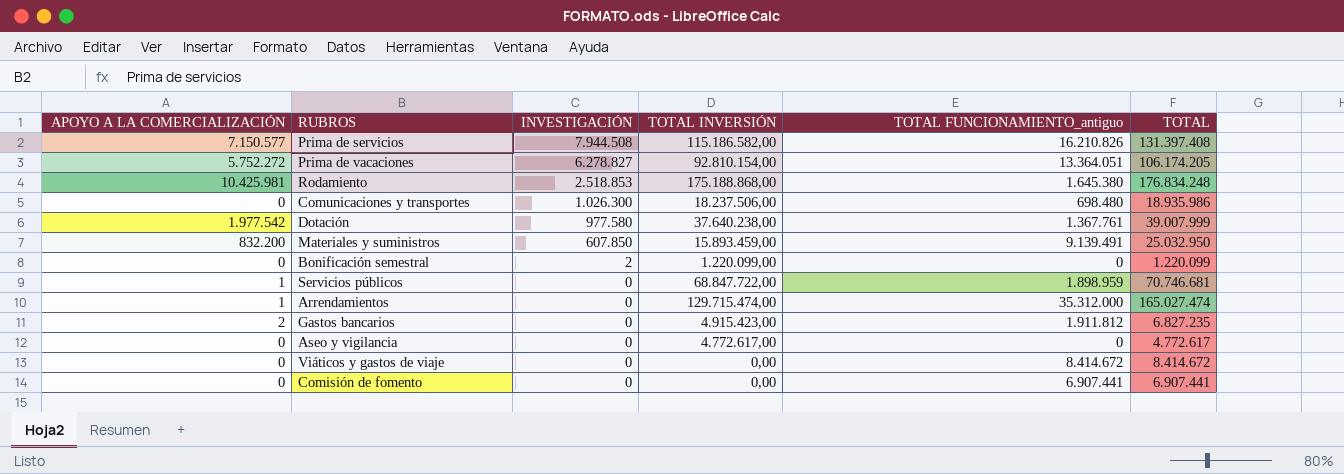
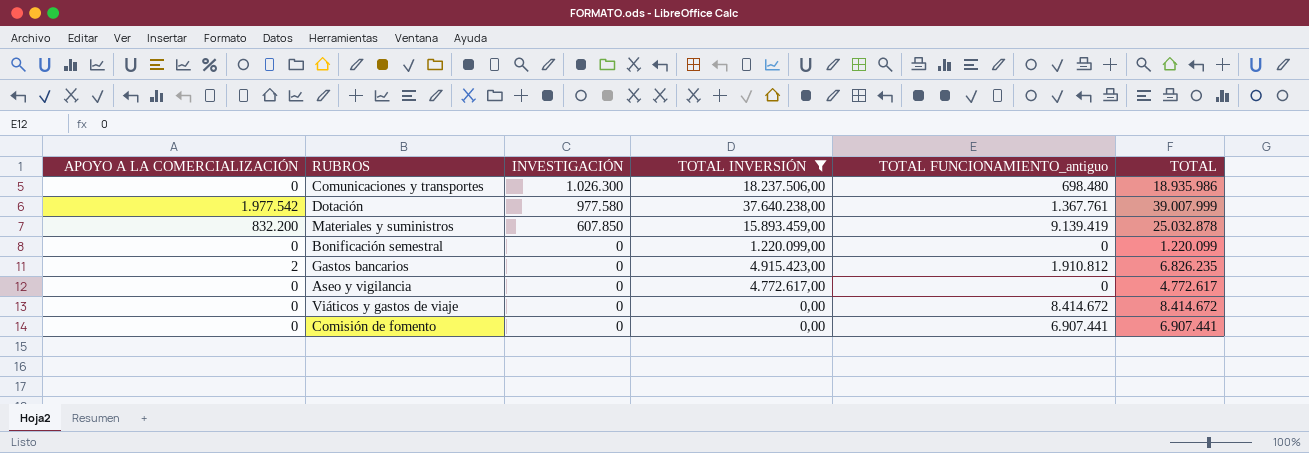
filter: none -> TOTAL INVERSIÓN <= 37.640.238,00
Materiales y suministros | TOTAL FUNCIONAMIENTO_antiguo: 9.139.491 -> 9.139.419
Materiales y suministros | TOTAL: 25.032.950 -> 25.032.878
Bonificación semestral | INVESTIGACIÓN: 2 -> 0
Gastos bancarios | TOTAL FUNCIONAMIENTO_antiguo: 1.911.812 -> 1.910.812
Gastos bancarios | TOTAL: 6.827.235 -> 6.826.235

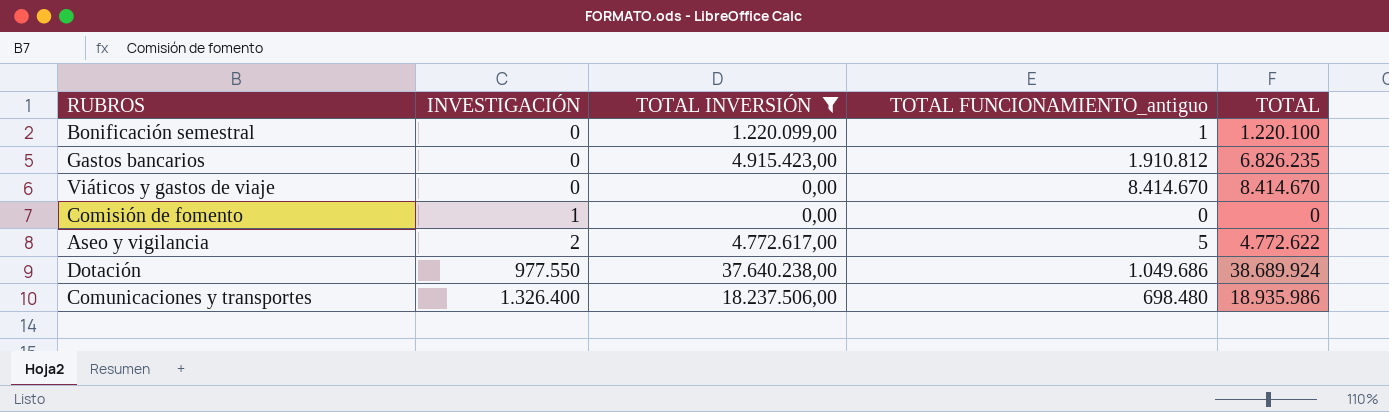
row order: INVESTIGACIÓN descending -> INVESTIGACIÓN ascending
column APOYO A LA COMERCIALIZACIÓN | position: 1 -> none
row Materiales y suministros: 832.200 | 607.850 | 15.893.459,00 | 9.139.419 | 25.032.878 -> none
Bonificación semestral | TOTAL FUNCIONAMIENTO_antiguo: 0 -> 1
Bonificación semestral | TOTAL: 1.220.099 -> 1.220.100
Viáticos y gastos de viaje | TOTAL FUNCIONAMIENTO_antiguo: 8.414.672 -> 8.414.670
Viáticos y gastos de viaje | TOTAL: 8.414.672 -> 8.414.670
Comisión de fomento | INVESTIGACIÓN: 0 -> 1
Comisión de fomento | TOTAL FUNCIONAMIENTO_antiguo: 6.907.441 -> 0
Comisión de fomento | TOTAL: 6.907.441 -> 0
Aseo y vigilancia | INVESTIGACIÓN: 0 -> 2
Aseo y vigilancia | TOTAL FUNCIONAMIENTO_antiguo: 0 -> 5
Aseo y vigilancia | TOTAL: 4.772.617 -> 4.772.622
Dotación | INVESTIGACIÓN: 977.580 -> 977.550
Dotación | TOTAL FUNCIONAMIENTO_antiguo: 1.367.761 -> 1.049.686
Dotación | TOTAL: 39.007.999 -> 38.689.924
Comunicaciones y transportes | INVESTIGACIÓN: 1.026.300 -> 1.326.400

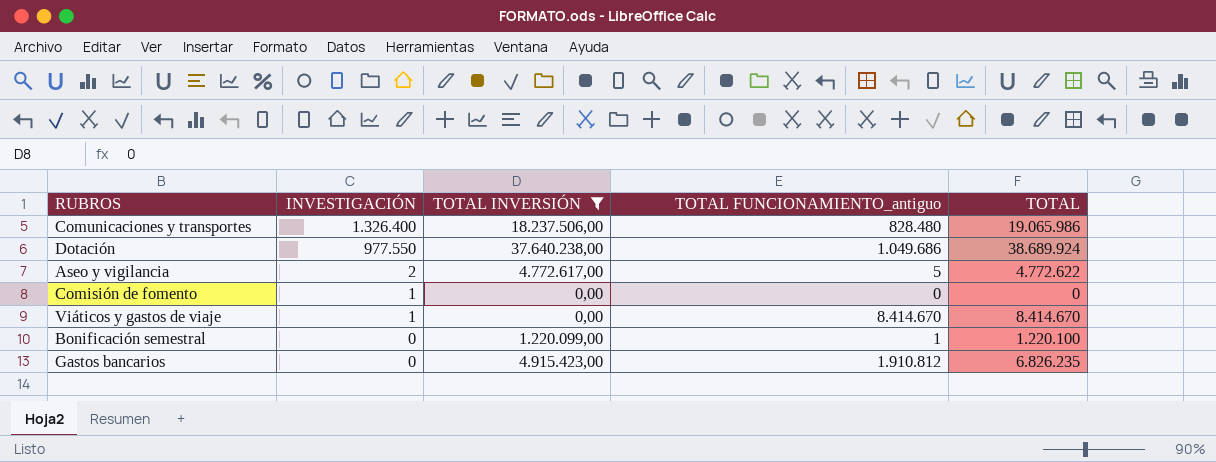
row order: INVESTIGACIÓN ascending -> INVESTIGACIÓN descending
Comunicaciones y transportes | TOTAL FUNCIONAMIENTO_antiguo: 698.480 -> 828.480
Comunicaciones y transportes | TOTAL: 18.935.986 -> 19.065.986
Viáticos y gastos de viaje | INVESTIGACIÓN: 0 -> 1

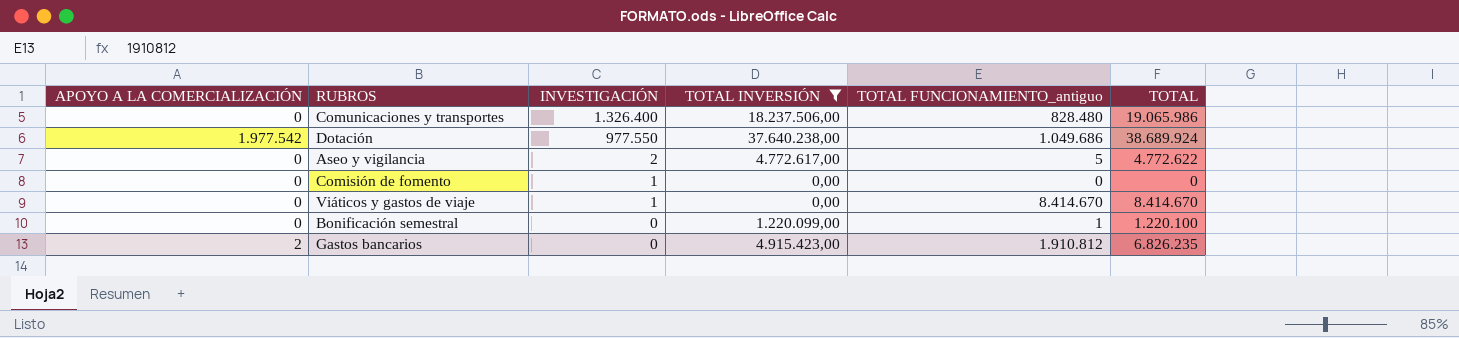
column APOYO A LA COMERCIALIZACIÓN | position: none -> 1

